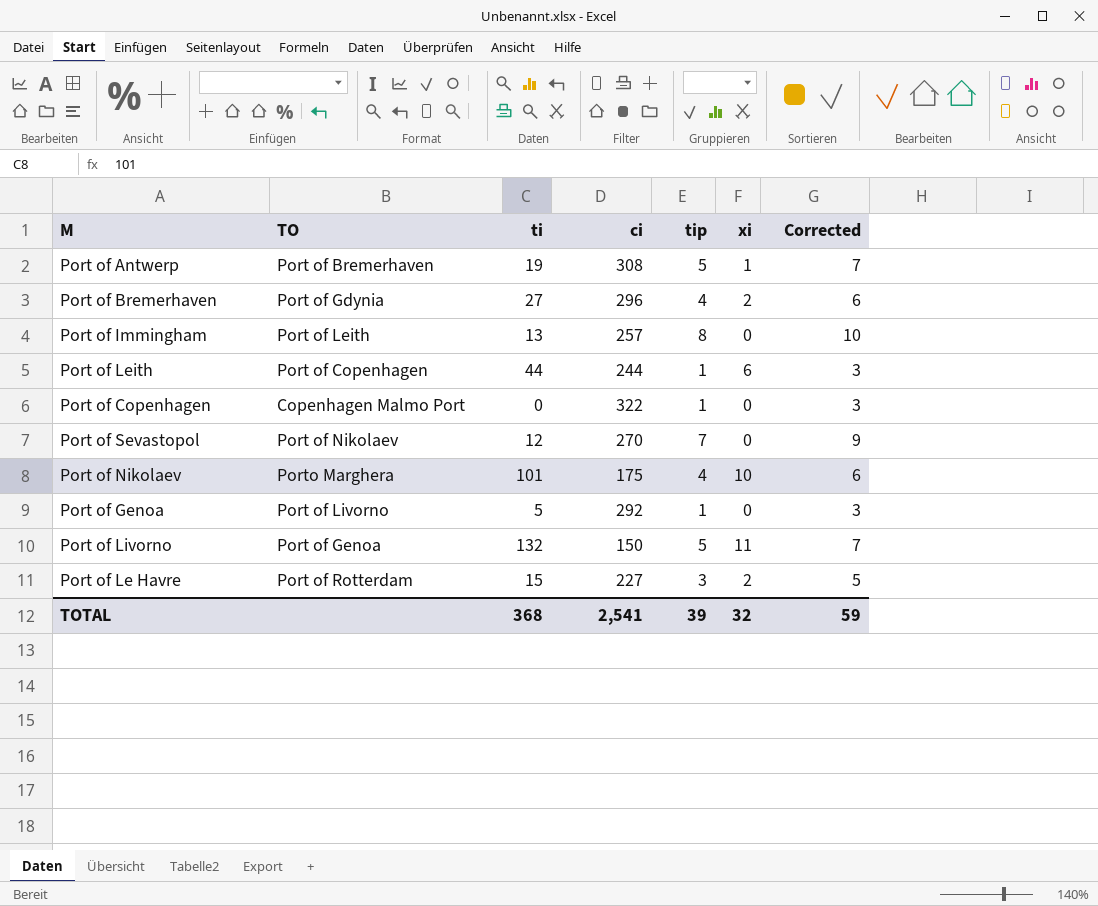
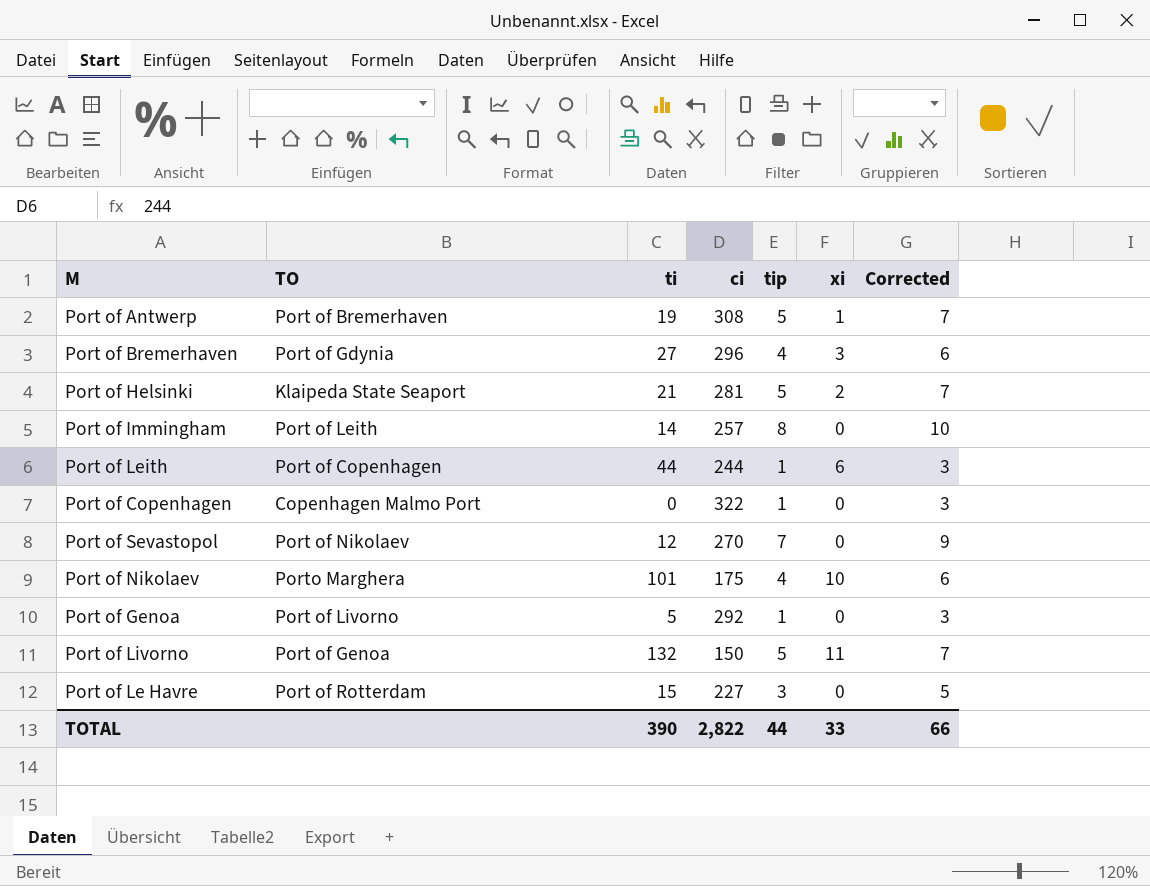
Port of Bremerhaven | xi: 2 -> 3
row Port of Helsinki: none -> Klaipeda State Seaport | 21 | 281 | 5 | 2 | 7
Port of Immingham | ti: 13 -> 14
Port of Le Havre | xi: 2 -> 0
TOTAL | ti: 368 -> 390
TOTAL | ci: 2,541 -> 2,822
TOTAL | tip: 39 -> 44
TOTAL | xi: 32 -> 33
TOTAL | Corrected: 59 -> 66

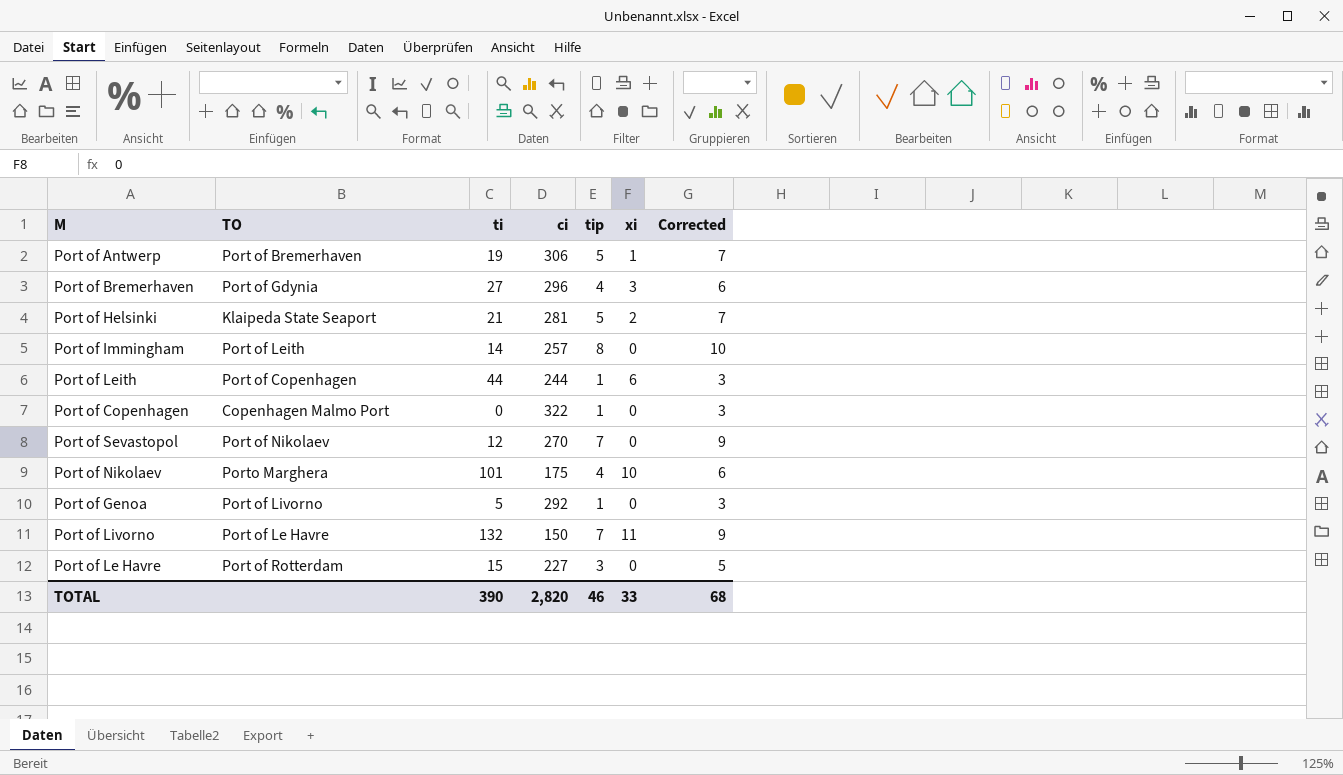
Port of Antwerp | ci: 308 -> 306
Port of Livorno | TO: Port of Genoa -> Port of Le Havre
Port of Livorno | tip: 5 -> 7
Port of Livorno | Corrected: 7 -> 9
TOTAL | ci: 2,822 -> 2,820
TOTAL | tip: 44 -> 46
TOTAL | Corrected: 66 -> 68

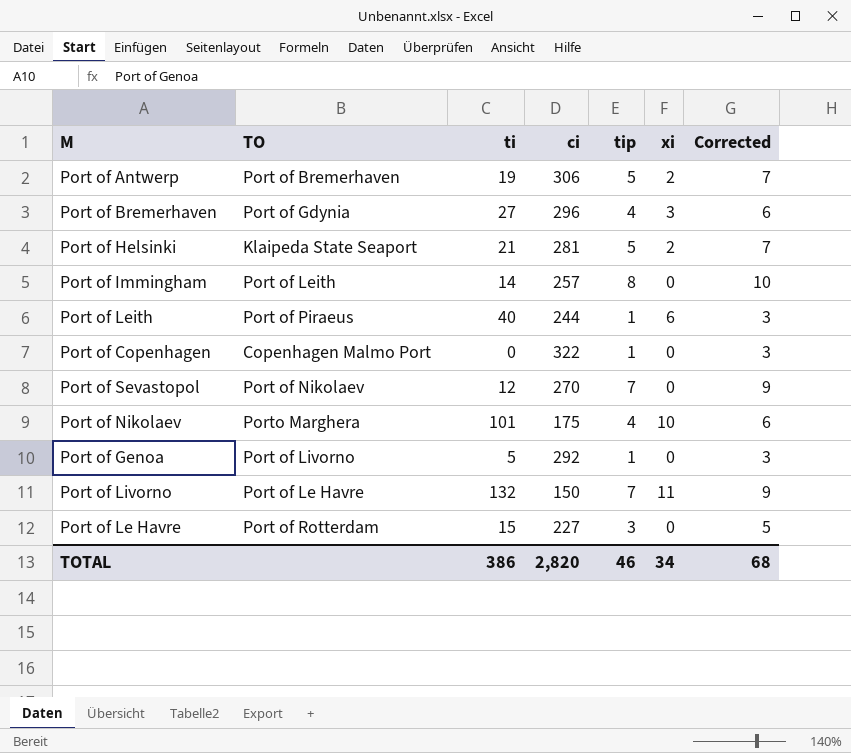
Port of Antwerp | xi: 1 -> 2
Port of Leith | TO: Port of Copenhagen -> Port of Piraeus
Port of Leith | ti: 44 -> 40
TOTAL | ti: 390 -> 386
TOTAL | xi: 33 -> 34

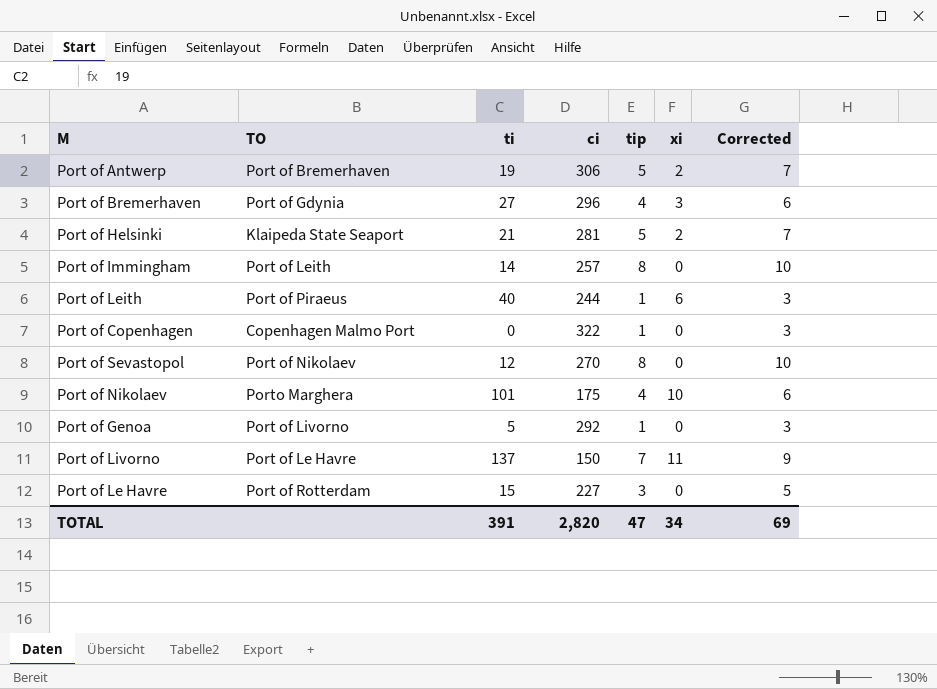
Port of Sevastopol | tip: 7 -> 8
Port of Sevastopol | Corrected: 9 -> 10
Port of Livorno | ti: 132 -> 137
TOTAL | ti: 386 -> 391
TOTAL | tip: 46 -> 47
TOTAL | Corrected: 68 -> 69

